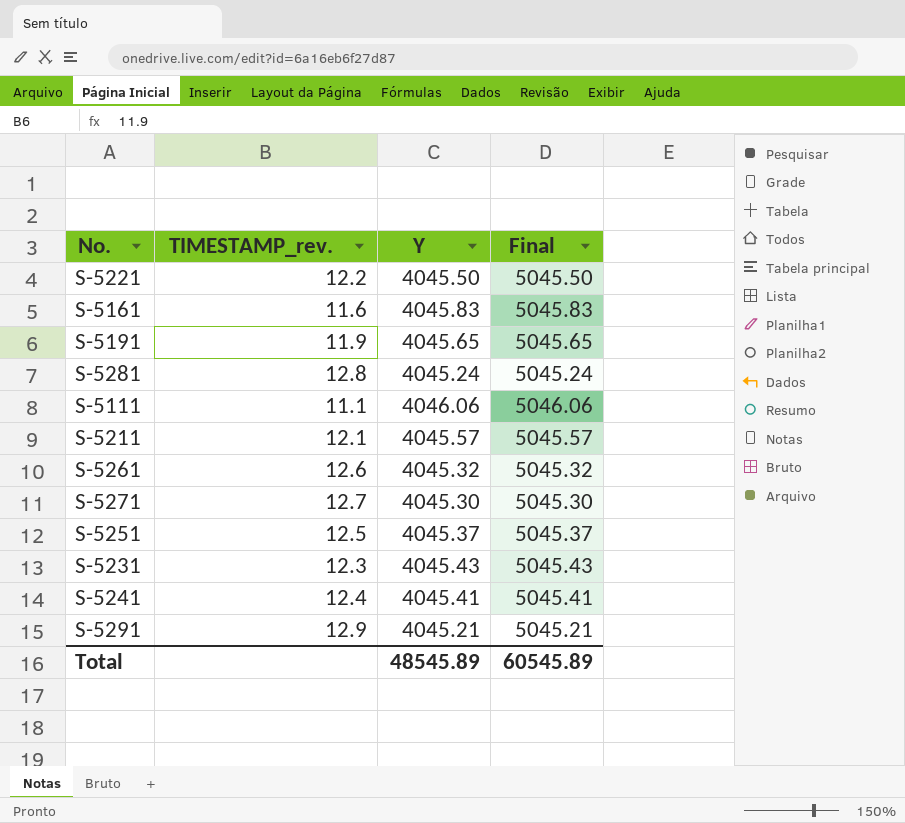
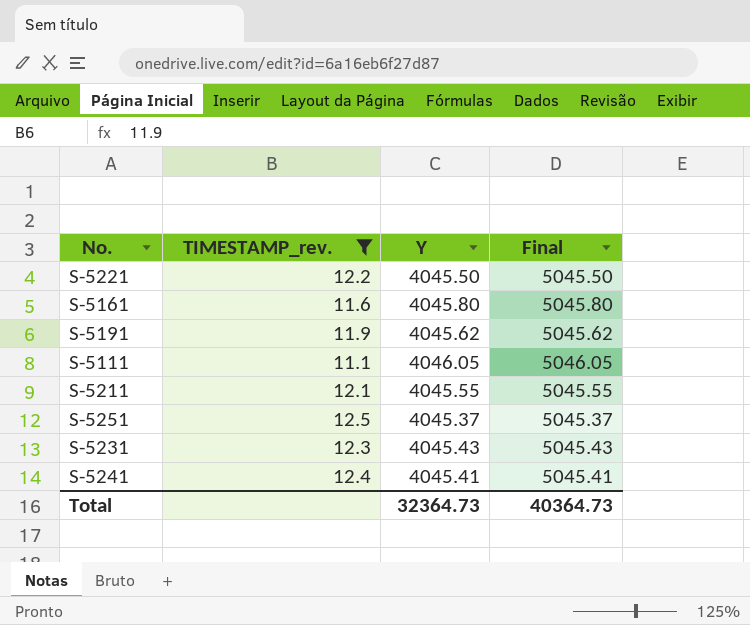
filter: none -> TIMESTAMP_rev. <= 12.5
S-5161 | Y: 4045.83 -> 4045.80
S-5161 | Final: 5045.83 -> 5045.80
S-5191 | Y: 4045.65 -> 4045.62
S-5191 | Final: 5045.65 -> 5045.62
S-5111 | Y: 4046.06 -> 4046.05
S-5111 | Final: 5046.06 -> 5046.05
S-5211 | Y: 4045.57 -> 4045.55
S-5211 | Final: 5045.57 -> 5045.55
Total | Y: 48545.89 -> 32364.73
Total | Final: 60545.89 -> 40364.73

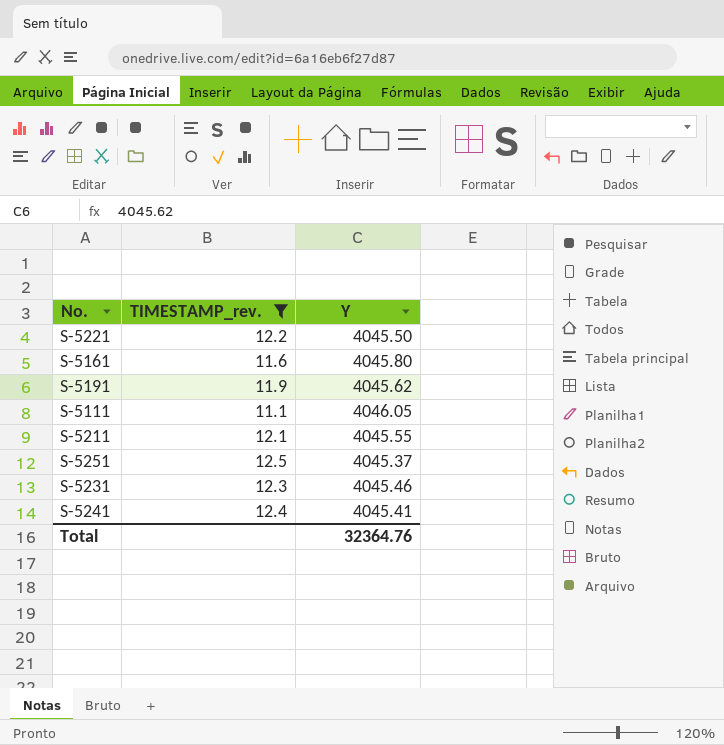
column Final | formula: [Y] + 1000 -> none
S-5231 | Y: 4045.43 -> 4045.46
Total | Y: 32364.73 -> 32364.76

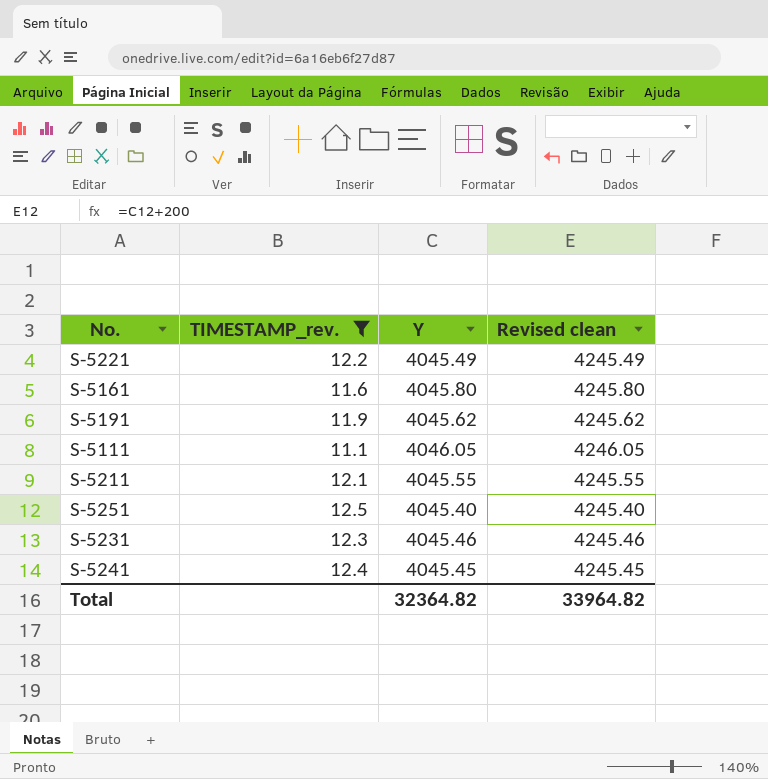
column Revised clean | formula: none -> [Y] + 200
S-5221 | Y: 4045.50 -> 4045.49
S-5251 | Y: 4045.37 -> 4045.40
S-5241 | Y: 4045.41 -> 4045.45
Total | Y: 32364.76 -> 32364.82

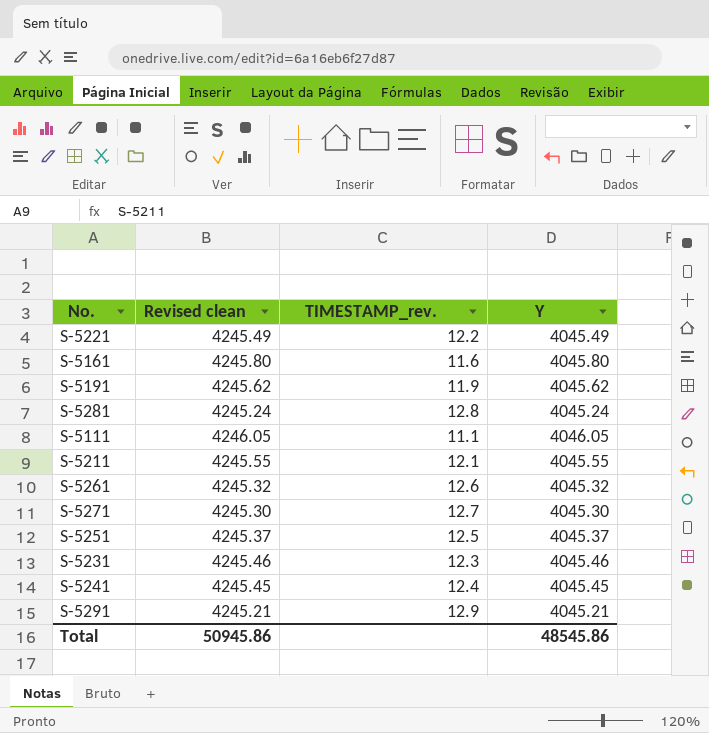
filter: TIMESTAMP_rev. <= 12.5 -> none
column Revised clean | position: 4 -> 2
S-5251 | Revised clean: 4245.40 -> 4245.37
S-5251 | Y: 4045.40 -> 4045.37
Total | Revised clean: 33964.82 -> 50945.86
Total | Y: 32364.82 -> 48545.86

